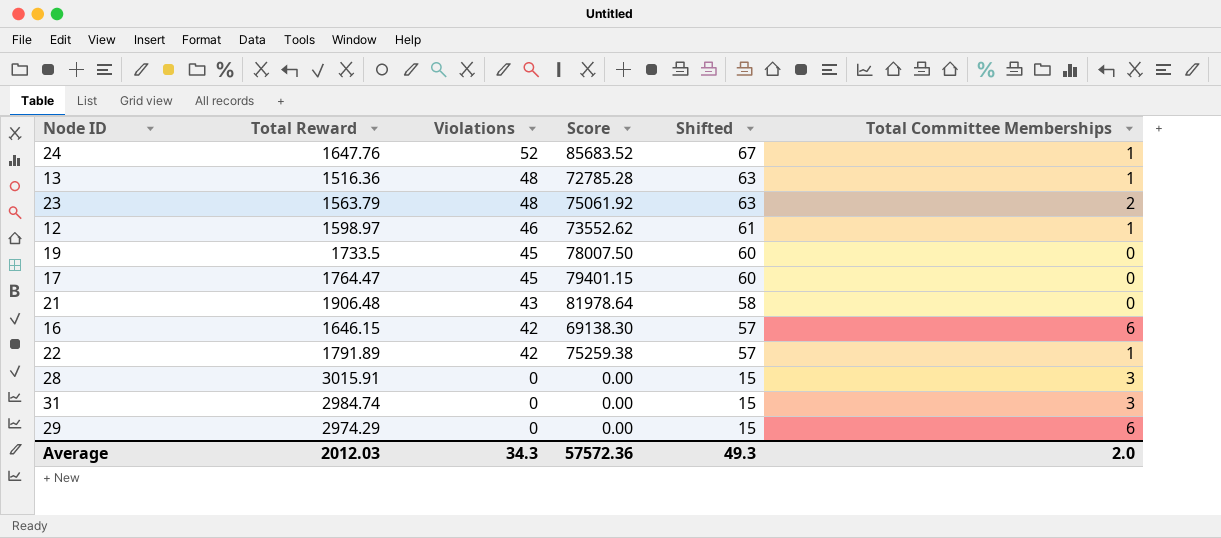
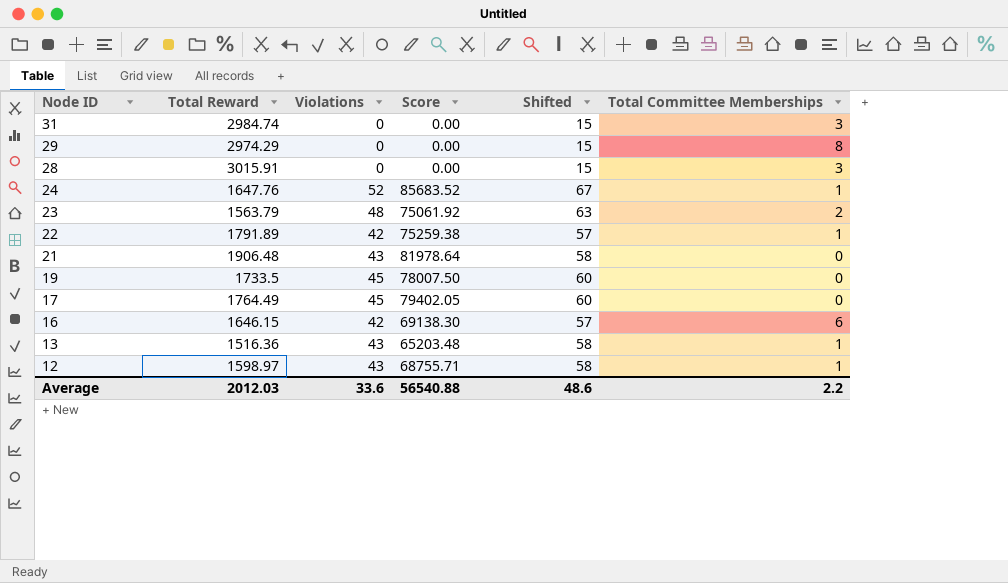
row order: Violations descending -> Node ID descending
29 | Total Committee Memberships: 6 -> 8
17 | Total Reward: 1764.47 -> 1764.49
17 | Score: 79401.15 -> 79402.05
13 | Violations: 48 -> 43
13 | Score: 72785.28 -> 65203.48
13 | Shifted: 63 -> 58
12 | Violations: 46 -> 43
12 | Score: 73552.62 -> 68755.71
12 | Shifted: 61 -> 58
Average | Violations: 34.3 -> 33.6
Average | Score: 57572.36 -> 56540.88
Average | Shifted: 49.3 -> 48.6
Average | Total Committee Memberships: 2.0 -> 2.2

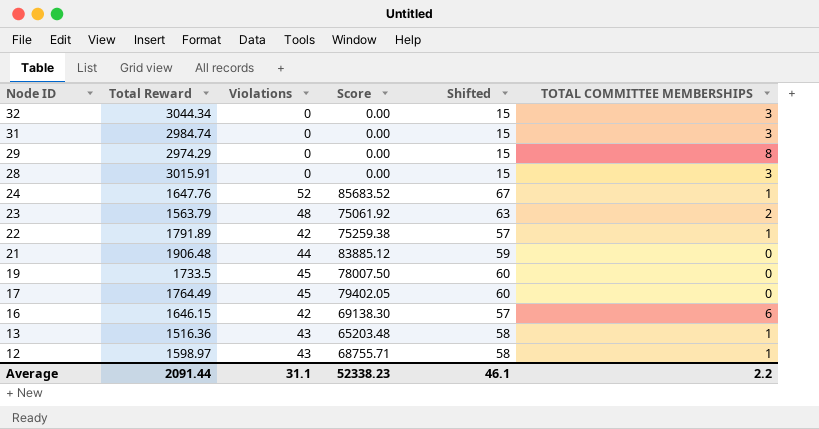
column name: Total Committee Memberships -> TOTAL COMMITTEE MEMBERSHIPS
row 32: none -> 3044.34 | 0 | 0.00 | 15 | 3
21 | Violations: 43 -> 44
21 | Score: 81978.64 -> 83885.12
21 | Shifted: 58 -> 59
Average | Total Reward: 2012.03 -> 2091.44
Average | Violations: 33.6 -> 31.1
Average | Score: 56540.88 -> 52338.23
Average | Shifted: 48.6 -> 46.1

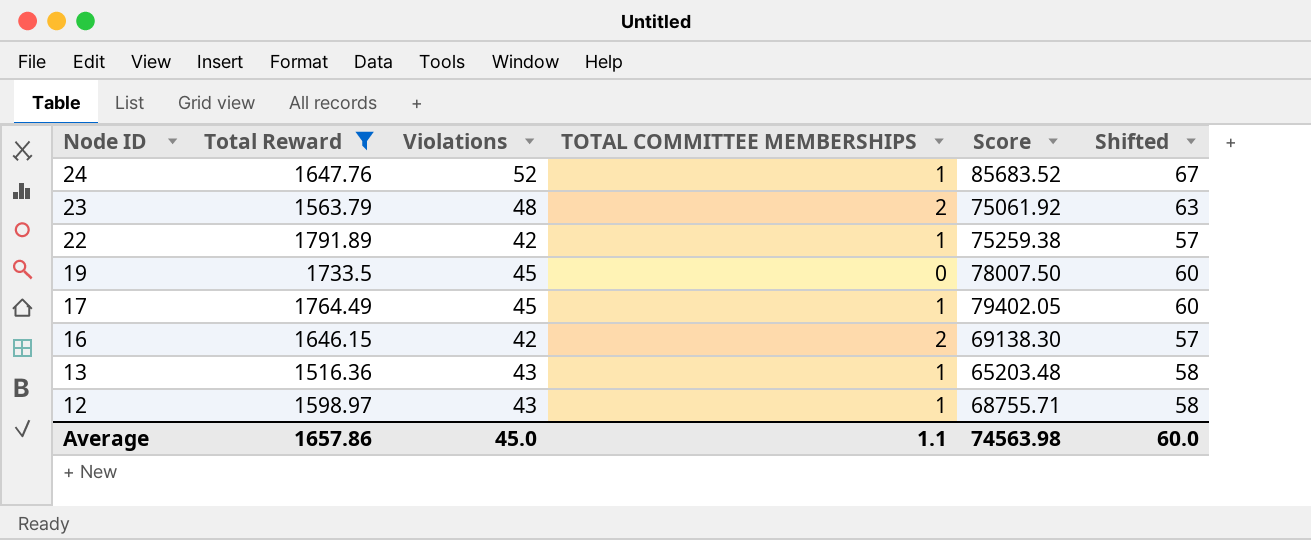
filter: none -> Total Reward <= 1791.89
column TOTAL COMMITTEE MEMBERSHIPS | position: 6 -> 4
17 | TOTAL COMMITTEE MEMBERSHIPS: 0 -> 1
16 | TOTAL COMMITTEE MEMBERSHIPS: 6 -> 2
Average | Total Reward: 2091.44 -> 1657.86
Average | Violations: 31.1 -> 45.0
Average | TOTAL COMMITTEE MEMBERSHIPS: 2.2 -> 1.1
Average | Score: 52338.23 -> 74563.98
Average | Shifted: 46.1 -> 60.0

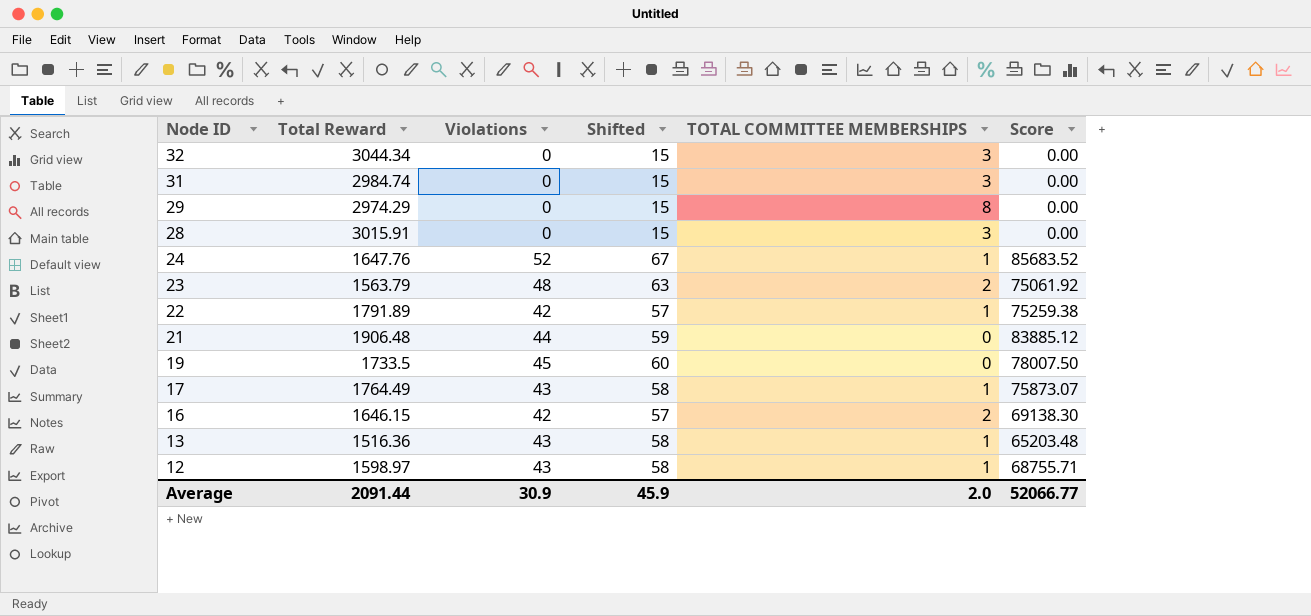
filter: Total Reward <= 1791.89 -> none
column Shifted | position: 6 -> 4
17 | Violations: 45 -> 43
17 | Shifted: 60 -> 58
17 | Score: 79402.05 -> 75873.07
Average | Total Reward: 1657.86 -> 2091.44
Average | Violations: 45.0 -> 30.9
Average | Shifted: 60.0 -> 45.9
Average | TOTAL COMMITTEE MEMBERSHIPS: 1.1 -> 2.0
Average | Score: 74563.98 -> 52066.77

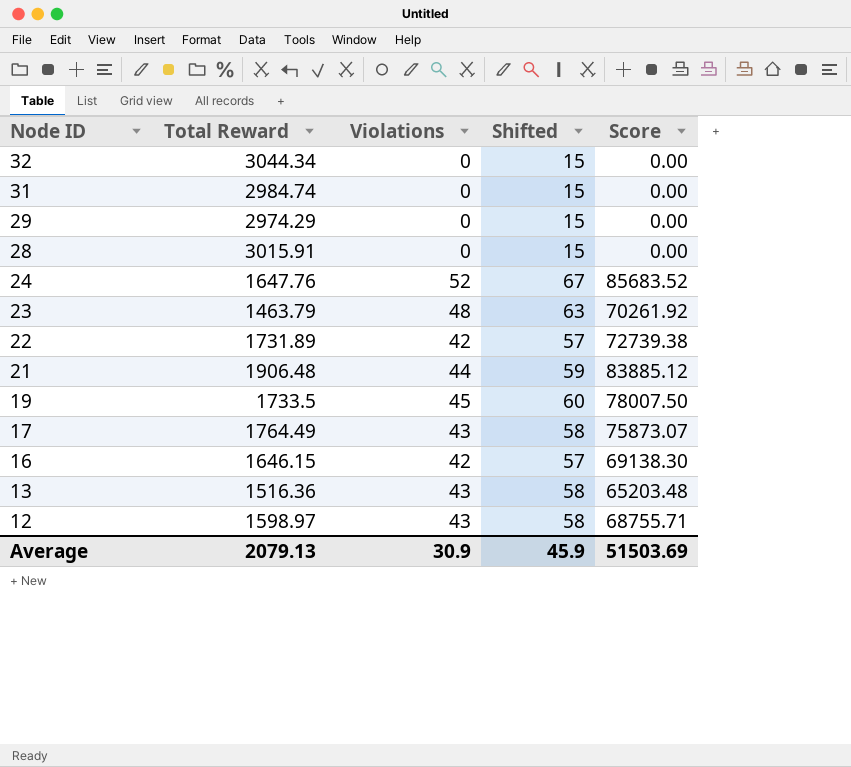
column TOTAL COMMITTEE MEMBERSHIPS | position: 5 -> none
23 | Total Reward: 1563.79 -> 1463.79
23 | Score: 75061.92 -> 70261.92
22 | Total Reward: 1791.89 -> 1731.89
22 | Score: 75259.38 -> 72739.38
Average | Total Reward: 2091.44 -> 2079.13
Average | Score: 52066.77 -> 51503.69

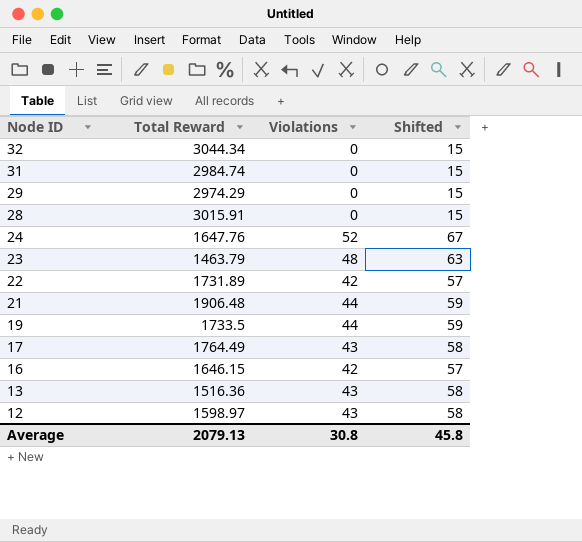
column Score | formula: [Total Reward] * [Violations] -> none
19 | Violations: 45 -> 44
19 | Shifted: 60 -> 59
Average | Violations: 30.9 -> 30.8
Average | Shifted: 45.9 -> 45.8

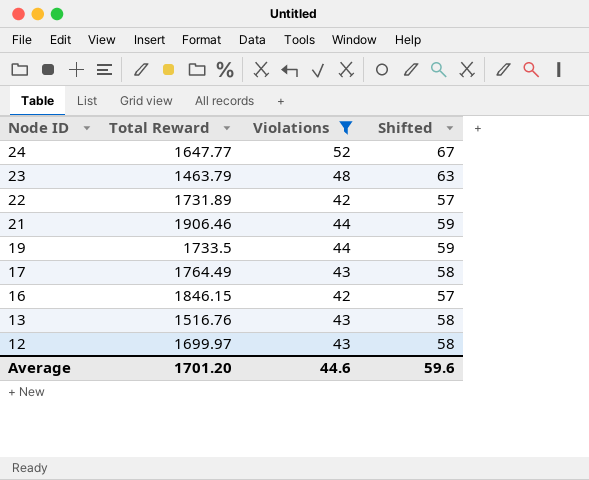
filter: none -> Violations != 0
24 | Total Reward: 1647.76 -> 1647.77
21 | Total Reward: 1906.48 -> 1906.46
16 | Total Reward: 1646.15 -> 1846.15
13 | Total Reward: 1516.36 -> 1516.76
12 | Total Reward: 1598.97 -> 1699.97
Average | Total Reward: 2079.13 -> 1701.20
Average | Violations: 30.8 -> 44.6
Average | Shifted: 45.8 -> 59.6

